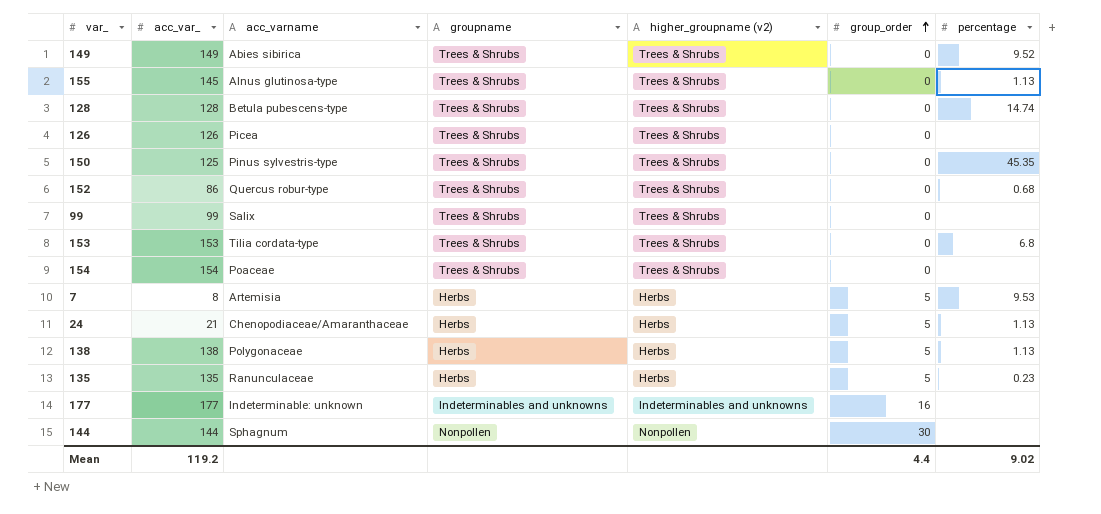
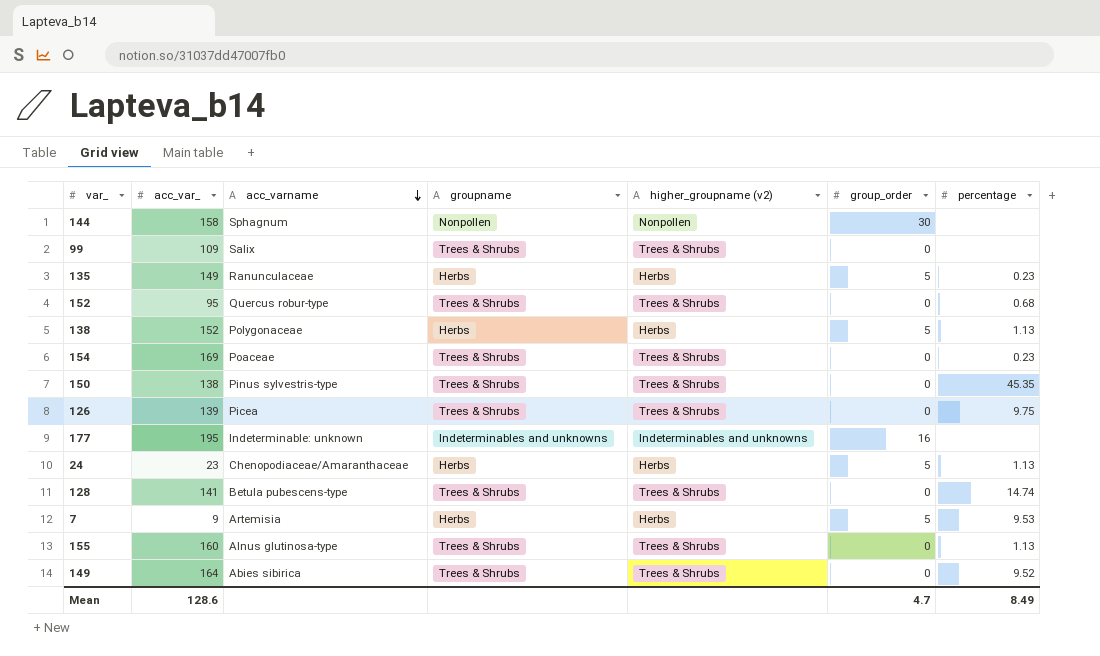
row order: group_order ascending -> acc_varname descending
row 153: 153 | Tilia cordata-type | Trees & Shrubs | Trees & Shrubs | 0 | 6.8 -> none
144 | acc_var_: 144 -> 158
99 | acc_var_: 99 -> 109
135 | acc_var_: 135 -> 149
152 | acc_var_: 86 -> 95
138 | acc_var_: 138 -> 152
154 | acc_var_: 154 -> 169
154 | percentage: none -> 0.23
150 | acc_var_: 125 -> 138
126 | acc_var_: 126 -> 139
126 | percentage: none -> 9.75
177 | acc_var_: 177 -> 195
24 | acc_var_: 21 -> 23
128 | acc_var_: 128 -> 141
7 | acc_var_: 8 -> 9
155 | acc_var_: 145 -> 160
149 | acc_var_: 149 -> 164
Mean | acc_var_: 119.2 -> 128.6
Mean | group_order: 4.4 -> 4.7
Mean | percentage: 9.02 -> 8.49

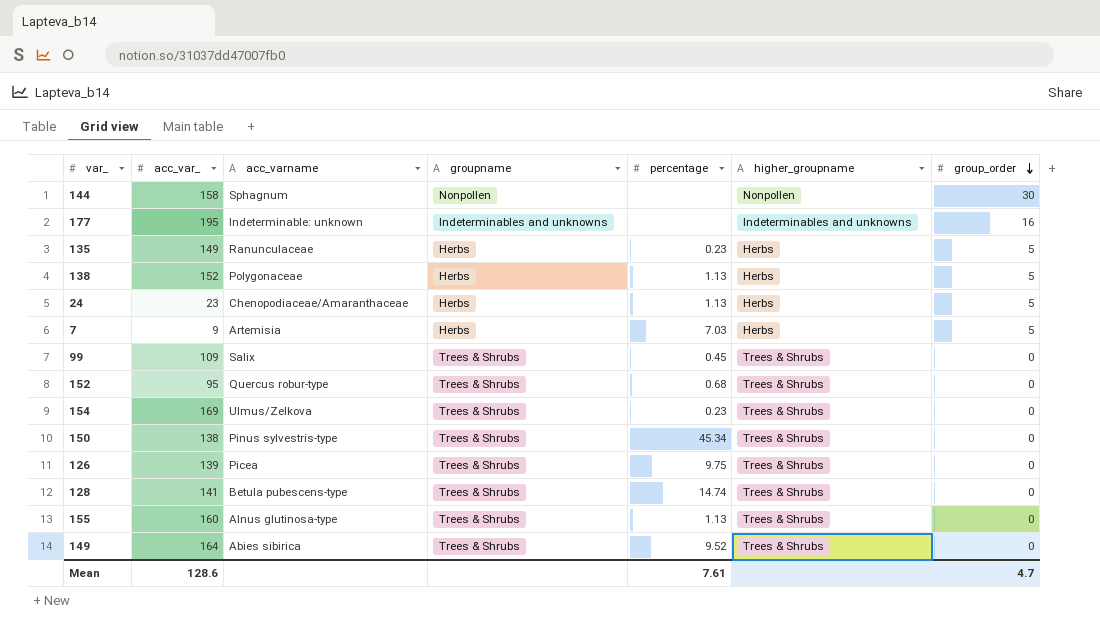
row order: acc_varname descending -> group_order descending
column percentage | position: 7 -> 5
column name: higher_groupname (v2) -> higher_groupname
7 | percentage: 9.53 -> 7.03
99 | percentage: none -> 0.45
154 | acc_varname: Poaceae -> Ulmus/Zelkova
150 | percentage: 45.35 -> 45.34
Mean | percentage: 8.49 -> 7.61

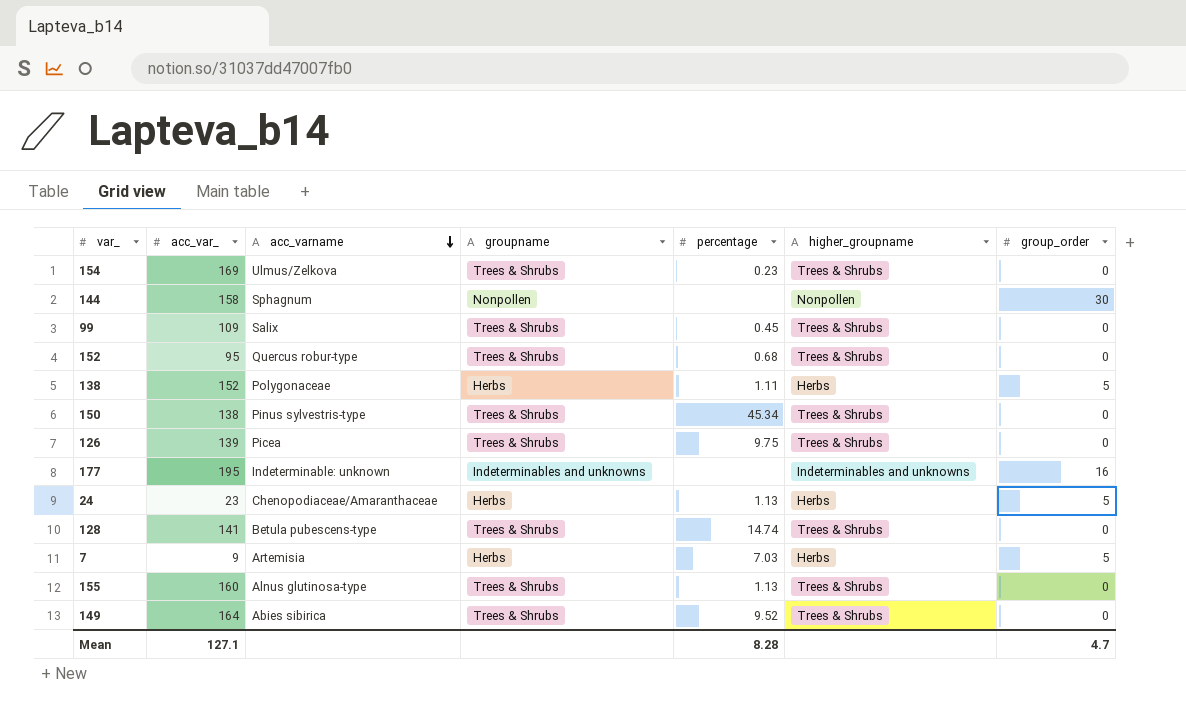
row order: group_order descending -> acc_varname descending
row 135: 149 | Ranunculaceae | Herbs | 0.23 | Herbs | 5 -> none
138 | percentage: 1.13 -> 1.11
Mean | acc_var_: 128.6 -> 127.1
Mean | percentage: 7.61 -> 8.28

